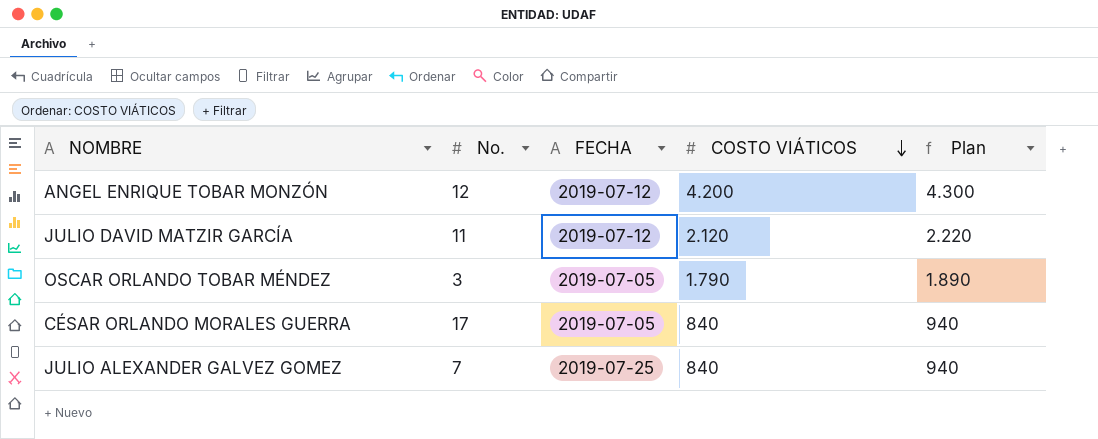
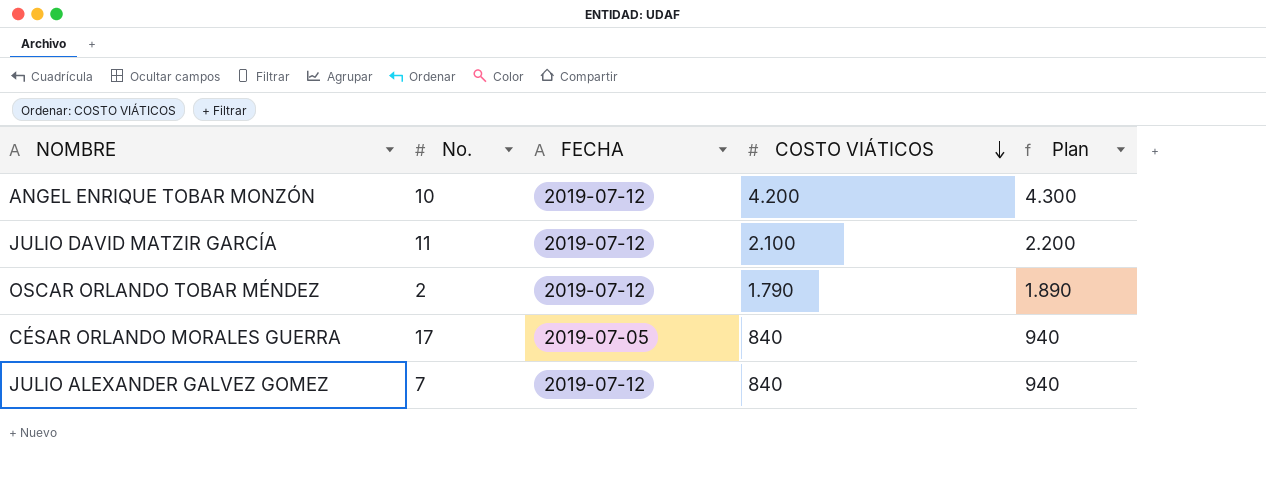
ANGEL ENRIQUE TOBAR MONZÓN | No.: 12 -> 10
JULIO DAVID MATZIR GARCÍA | COSTO VIÁTICOS: 2.120 -> 2.100
JULIO DAVID MATZIR GARCÍA | Plan: 2.220 -> 2.200
OSCAR ORLANDO TOBAR MÉNDEZ | No.: 3 -> 2
OSCAR ORLANDO TOBAR MÉNDEZ | FECHA: 2019-07-05 -> 2019-07-12
JULIO ALEXANDER GALVEZ GOMEZ | FECHA: 2019-07-25 -> 2019-07-12

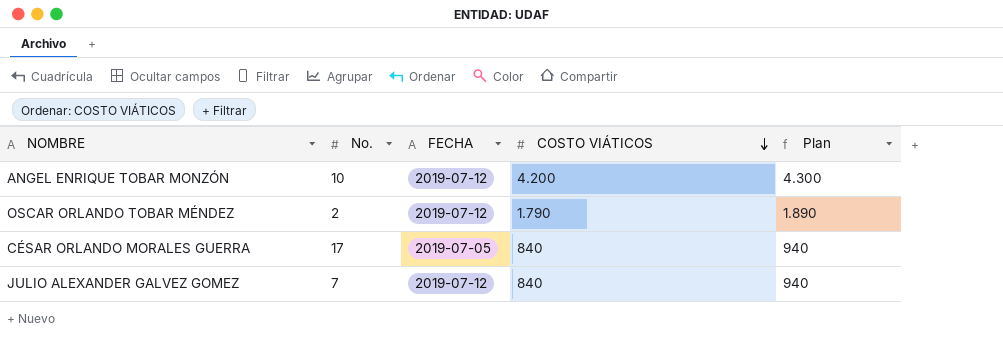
row JULIO DAVID MATZIR GARCÍA: 11 | 2019-07-12 | 2.100 | 2.200 -> none

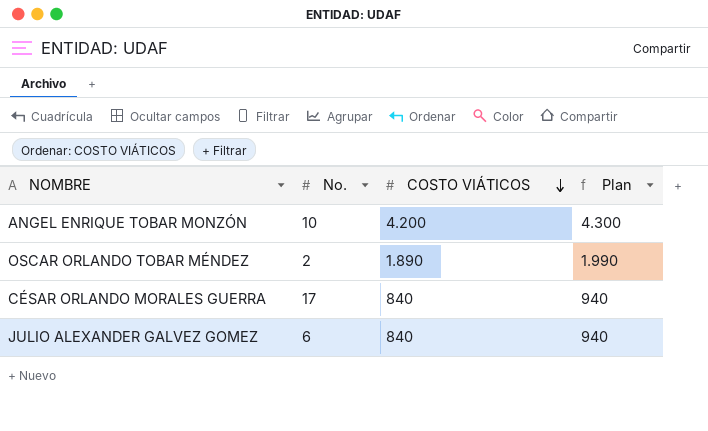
column FECHA | position: 3 -> none
OSCAR ORLANDO TOBAR MÉNDEZ | COSTO VIÁTICOS: 1.790 -> 1.890
OSCAR ORLANDO TOBAR MÉNDEZ | Plan: 1.890 -> 1.990
JULIO ALEXANDER GALVEZ GOMEZ | No.: 7 -> 6

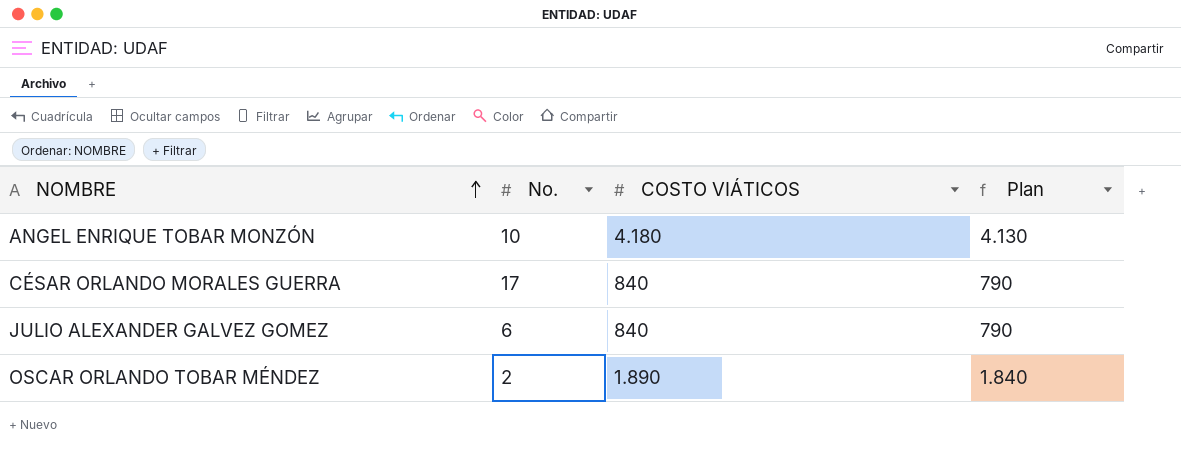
row order: COSTO VIÁTICOS descending -> NOMBRE ascending
column Plan | formula: [COSTO VIÁTICOS] + 100 -> [COSTO VIÁTICOS] - 50
ANGEL ENRIQUE TOBAR MONZÓN | COSTO VIÁTICOS: 4.200 -> 4.180

